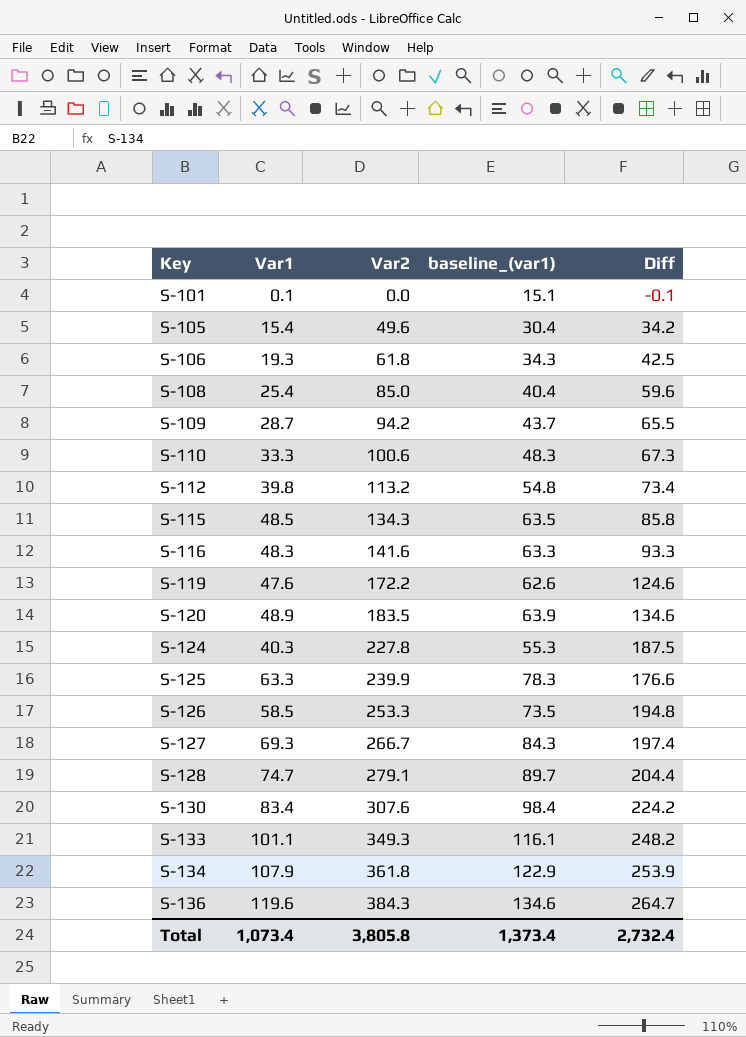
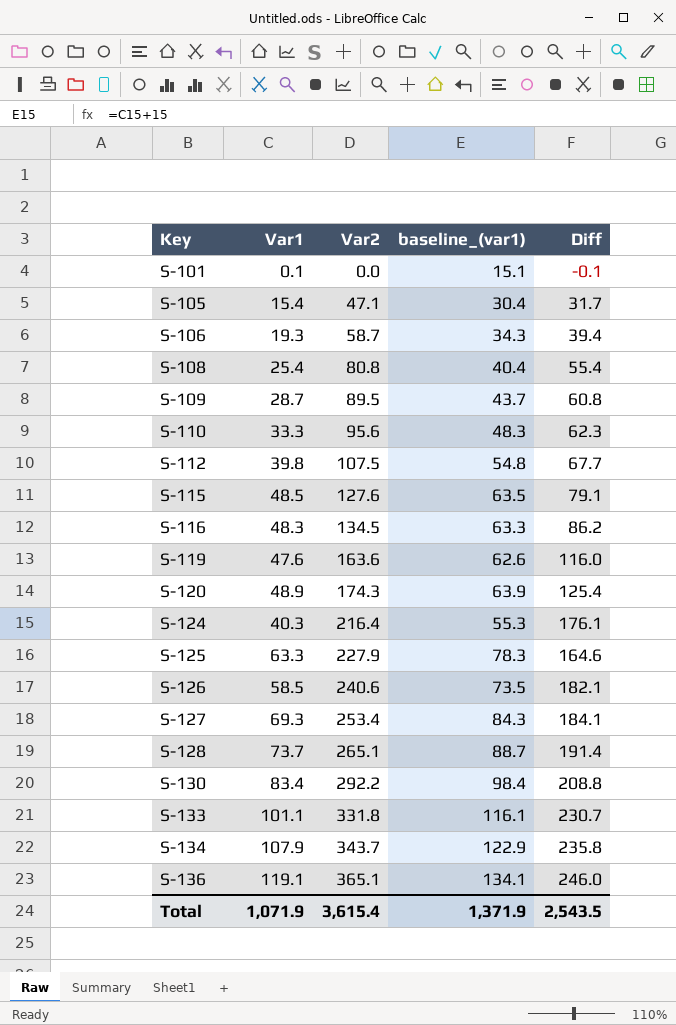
S-105 | Var2: 49.6 -> 47.1
S-105 | Diff: 34.2 -> 31.7
S-106 | Var2: 61.8 -> 58.7
S-106 | Diff: 42.5 -> 39.4
S-108 | Var2: 85.0 -> 80.8
S-108 | Diff: 59.6 -> 55.4
S-109 | Var2: 94.2 -> 89.5
S-109 | Diff: 65.5 -> 60.8
S-110 | Var2: 100.6 -> 95.6
S-110 | Diff: 67.3 -> 62.3
S-112 | Var2: 113.2 -> 107.5
S-112 | Diff: 73.4 -> 67.7
S-115 | Var2: 134.3 -> 127.6
S-115 | Diff: 85.8 -> 79.1
S-116 | Var2: 141.6 -> 134.5
S-116 | Diff: 93.3 -> 86.2
S-119 | Var2: 172.2 -> 163.6
S-119 | Diff: 124.6 -> 116.0
S-120 | Var2: 183.5 -> 174.3
S-120 | Diff: 134.6 -> 125.4
S-124 | Var2: 227.8 -> 216.4
S-124 | Diff: 187.5 -> 176.1
S-125 | Var2: 239.9 -> 227.9
S-125 | Diff: 176.6 -> 164.6
S-126 | Var2: 253.3 -> 240.6
S-126 | Diff: 194.8 -> 182.1
S-127 | Var2: 266.7 -> 253.4
S-127 | Diff: 197.4 -> 184.1
S-128 | Var1: 74.7 -> 73.7
S-128 | Var2: 279.1 -> 265.1
S-128 | baseline_(var1): 89.7 -> 88.7
S-128 | Diff: 204.4 -> 191.4
S-130 | Var2: 307.6 -> 292.2
S-130 | Diff: 224.2 -> 208.8
S-133 | Var2: 349.3 -> 331.8
S-133 | Diff: 248.2 -> 230.7
S-134 | Var2: 361.8 -> 343.7
S-134 | Diff: 253.9 -> 235.8
S-136 | Var1: 119.6 -> 119.1
S-136 | Var2: 384.3 -> 365.1
S-136 | baseline_(var1): 134.6 -> 134.1
S-136 | Diff: 264.7 -> 246.0
Total | Var1: 1,073.4 -> 1,071.9
Total | Var2: 3,805.8 -> 3,615.4
Total | baseline_(var1): 1,373.4 -> 1,371.9
Total | Diff: 2,732.4 -> 2,543.5

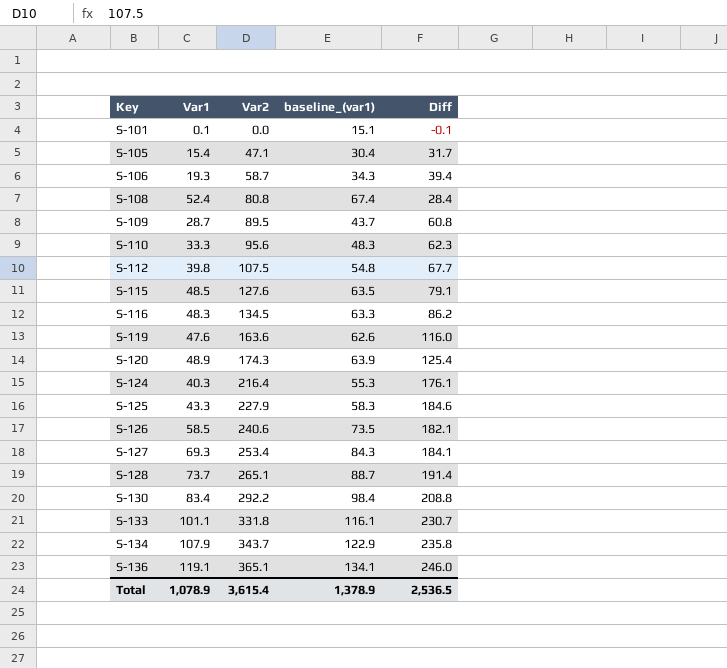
S-108 | Var1: 25.4 -> 52.4
S-108 | baseline_(var1): 40.4 -> 67.4
S-108 | Diff: 55.4 -> 28.4
S-125 | Var1: 63.3 -> 43.3
S-125 | baseline_(var1): 78.3 -> 58.3
S-125 | Diff: 164.6 -> 184.6
Total | Var1: 1,071.9 -> 1,078.9
Total | baseline_(var1): 1,371.9 -> 1,378.9
Total | Diff: 2,543.5 -> 2,536.5

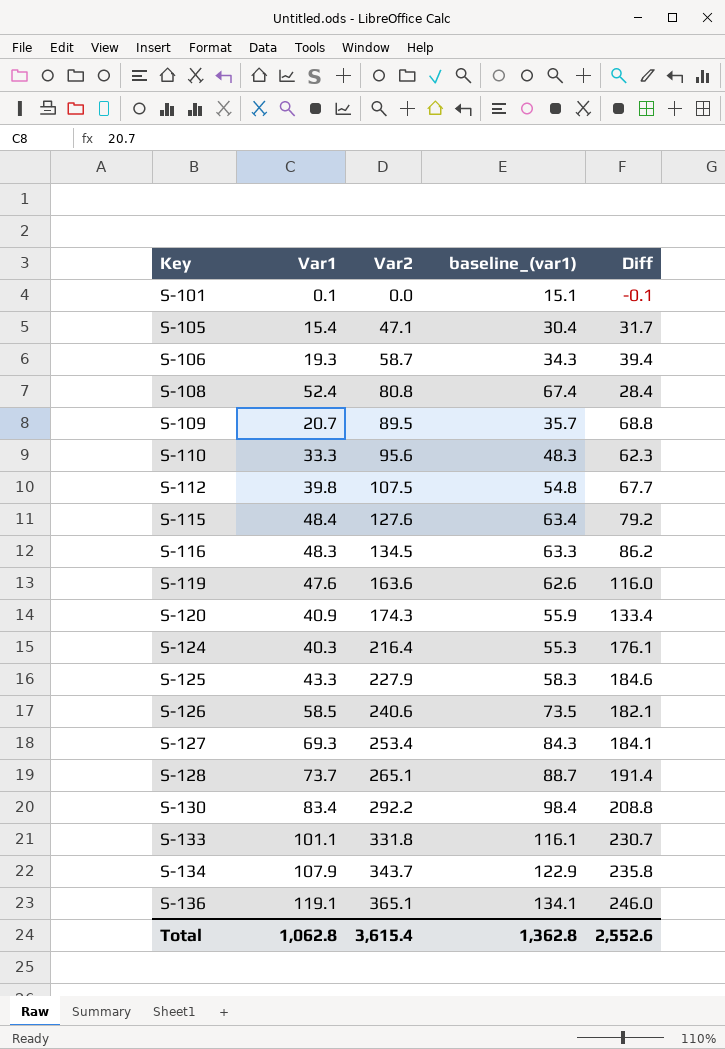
S-109 | Var1: 28.7 -> 20.7
S-109 | baseline_(var1): 43.7 -> 35.7
S-109 | Diff: 60.8 -> 68.8
S-115 | Var1: 48.5 -> 48.4
S-115 | baseline_(var1): 63.5 -> 63.4
S-115 | Diff: 79.1 -> 79.2
S-120 | Var1: 48.9 -> 40.9
S-120 | baseline_(var1): 63.9 -> 55.9
S-120 | Diff: 125.4 -> 133.4
Total | Var1: 1,078.9 -> 1,062.8
Total | baseline_(var1): 1,378.9 -> 1,362.8
Total | Diff: 2,536.5 -> 2,552.6

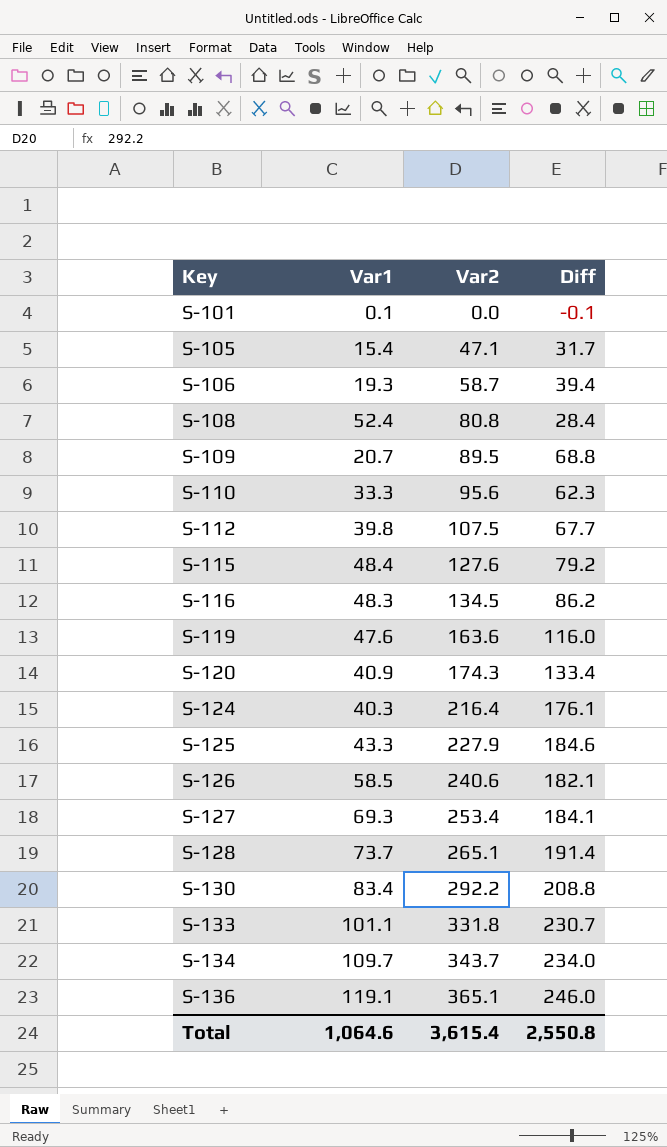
column baseline_(var1) | formula: [Var1] + 15 -> none
S-134 | Var1: 107.9 -> 109.7
S-134 | Diff: 235.8 -> 234.0
Total | Var1: 1,062.8 -> 1,064.6
Total | Diff: 2,552.6 -> 2,550.8

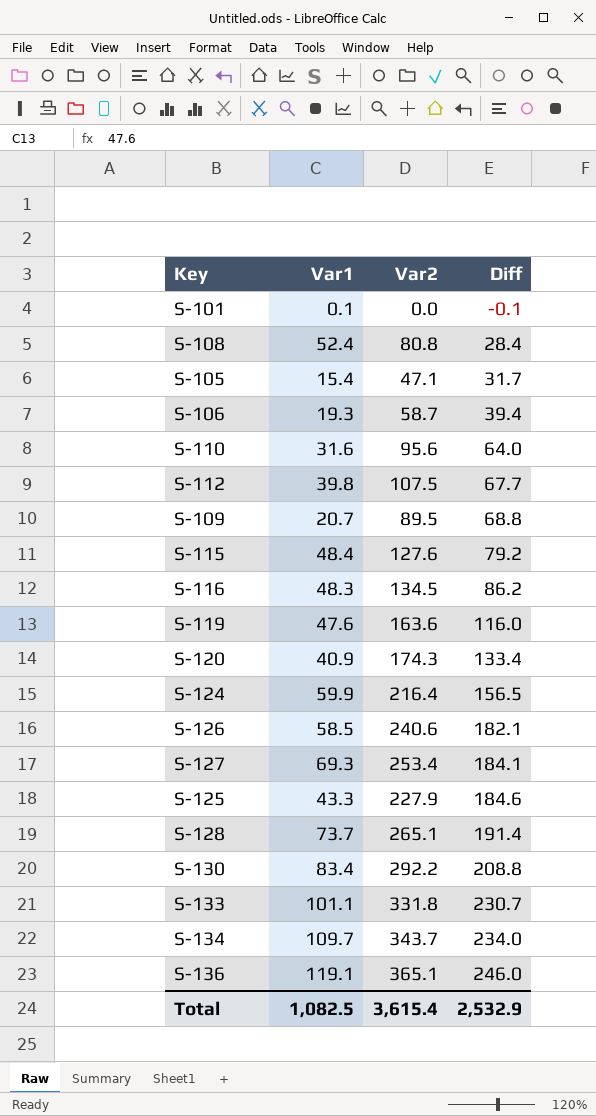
row order: Key ascending -> Diff ascending
S-110 | Var1: 33.3 -> 31.6
S-110 | Diff: 62.3 -> 64.0
S-124 | Var1: 40.3 -> 59.9
S-124 | Diff: 176.1 -> 156.5
Total | Var1: 1,064.6 -> 1,082.5
Total | Diff: 2,550.8 -> 2,532.9

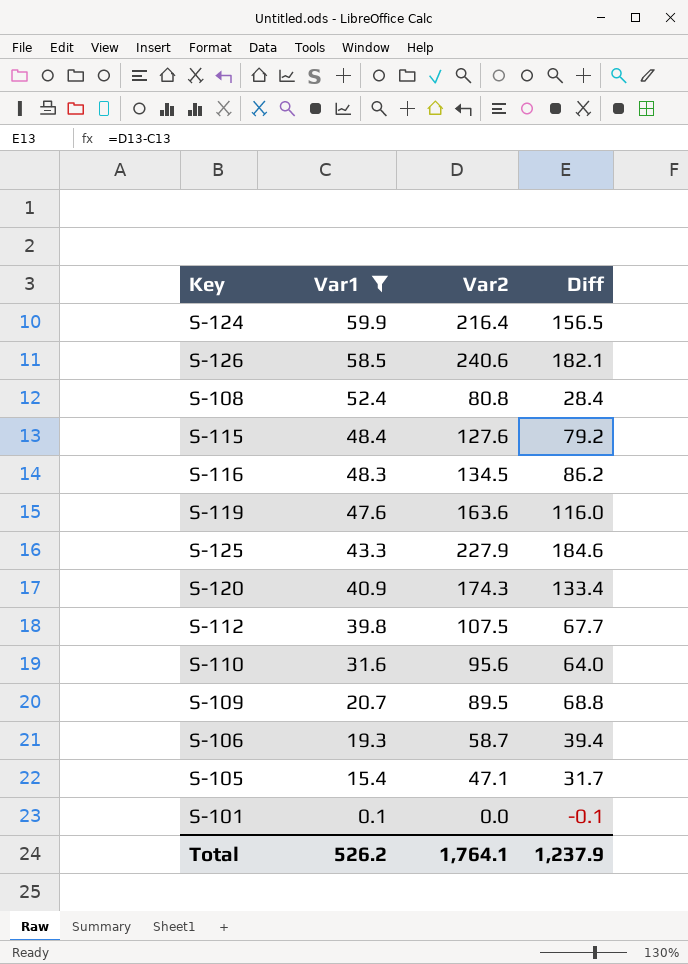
filter: none -> Var1 <= 59.9
row order: Diff ascending -> Var1 descending
Total | Var1: 1,082.5 -> 526.2
Total | Var2: 3,615.4 -> 1,764.1
Total | Diff: 2,532.9 -> 1,237.9

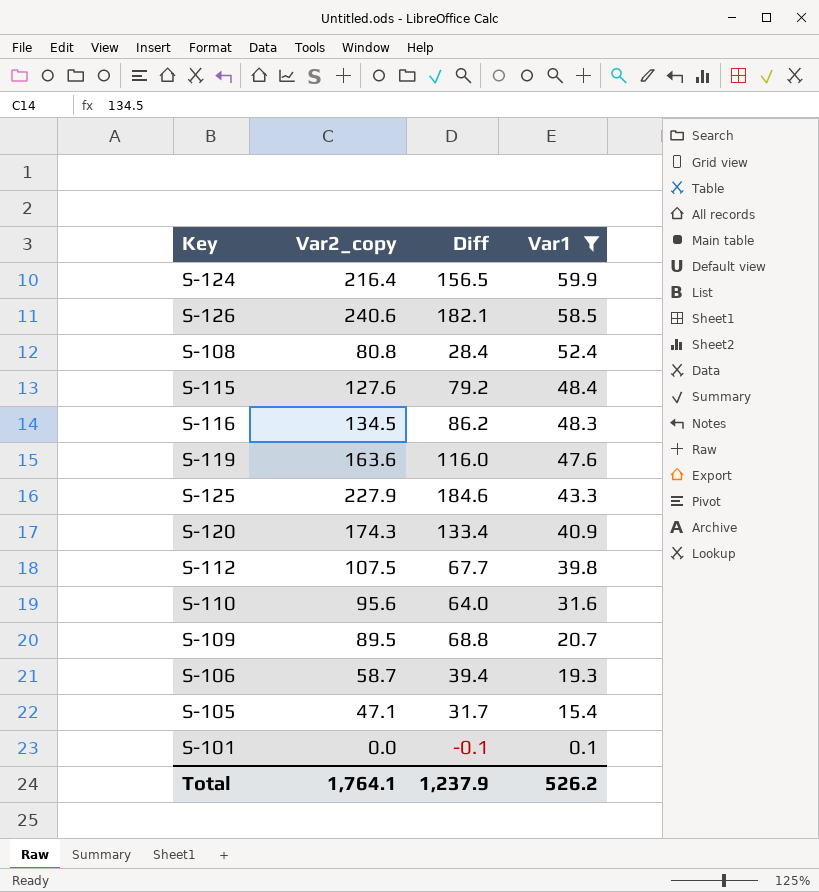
column name: Var2 -> Var2_copy
column Var1 | position: 2 -> 4

